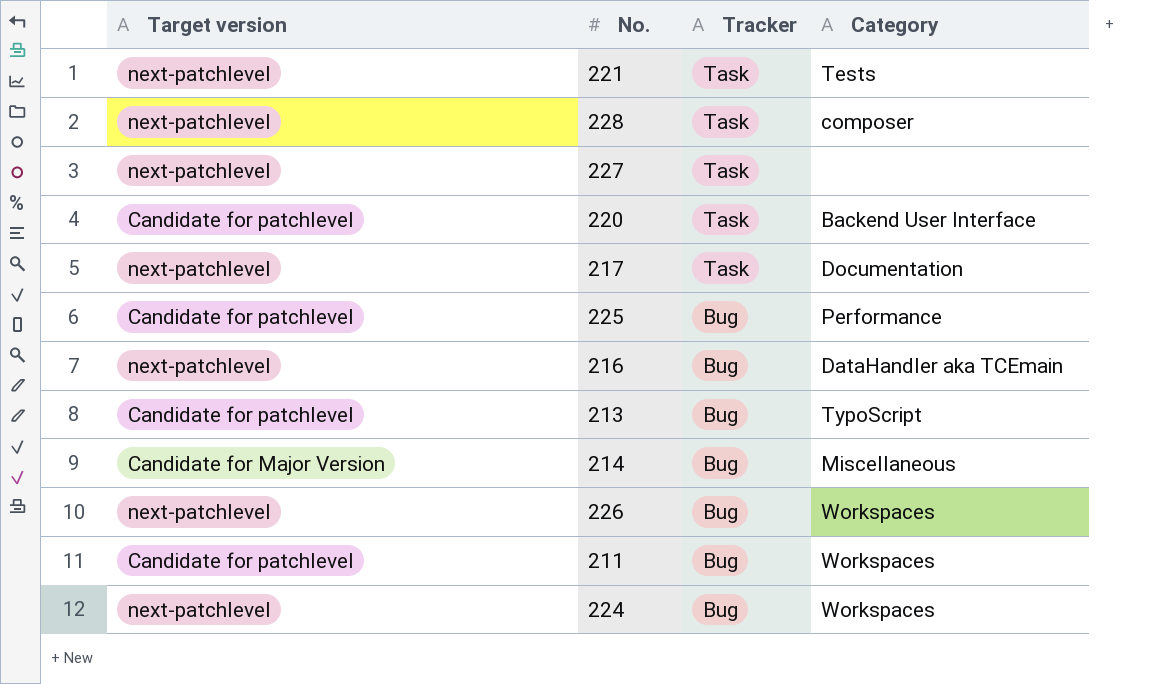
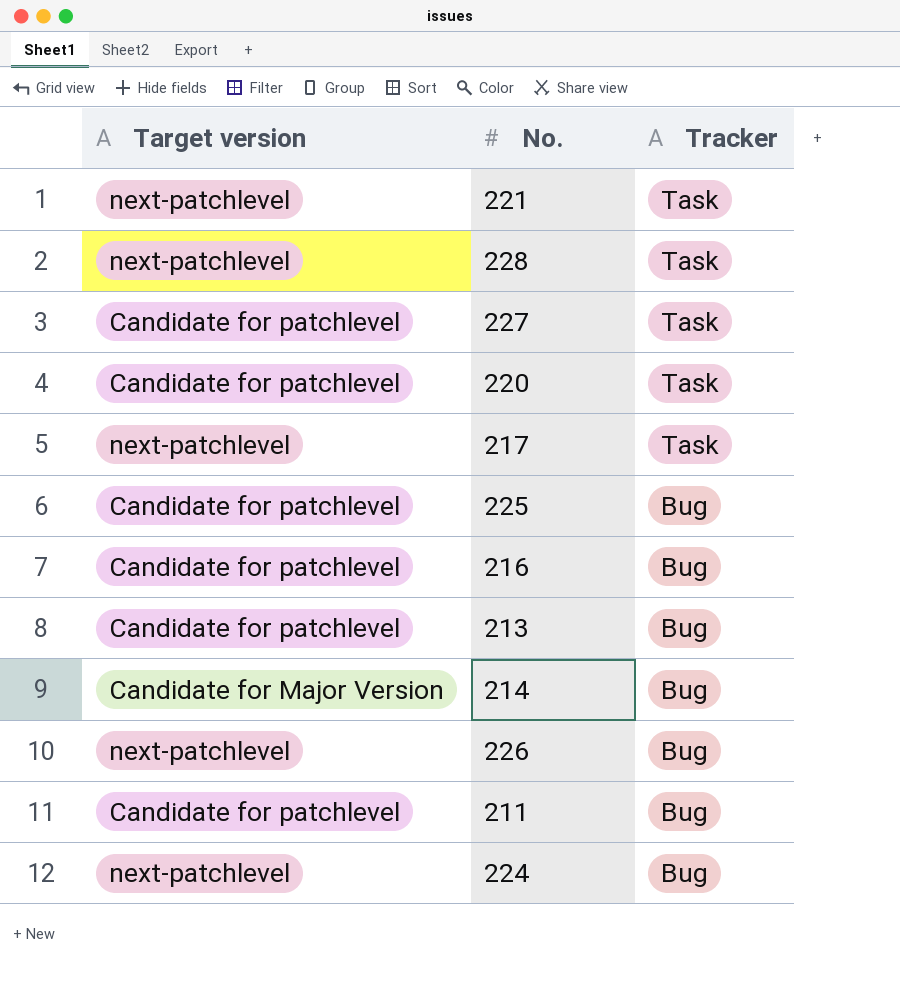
column Category | position: 4 -> none
227 | Target version: next-patchlevel -> Candidate for patchlevel
216 | Target version: next-patchlevel -> Candidate for patchlevel

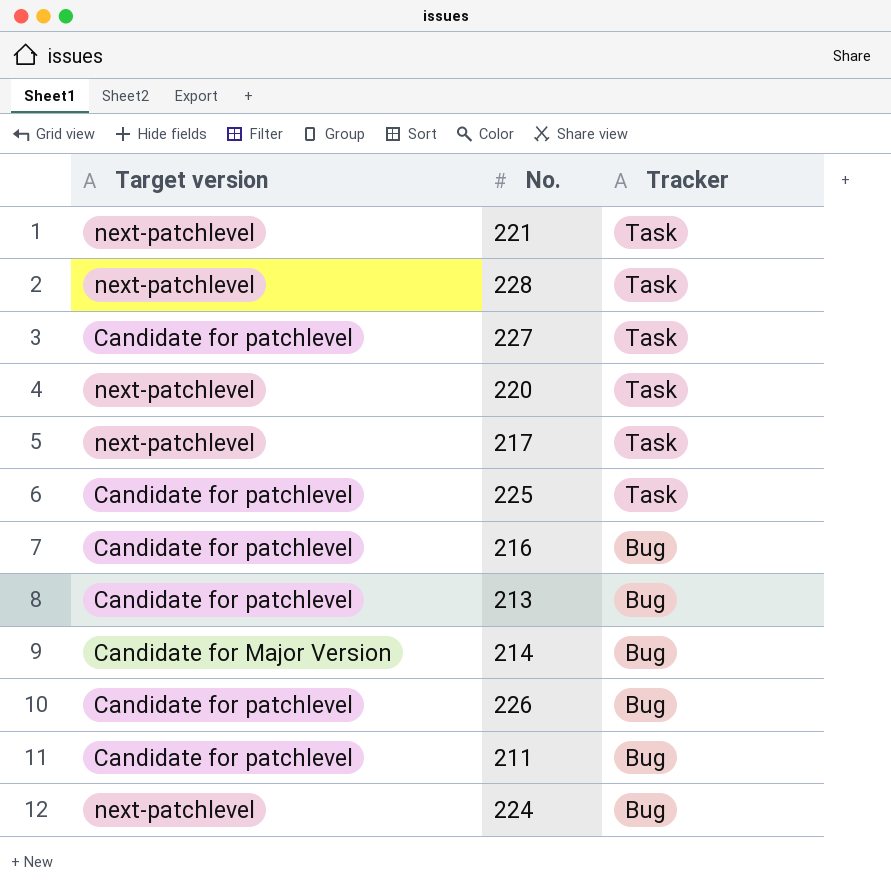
220 | Target version: Candidate for patchlevel -> next-patchlevel
225 | Tracker: Bug -> Task
226 | Target version: next-patchlevel -> Candidate for patchlevel

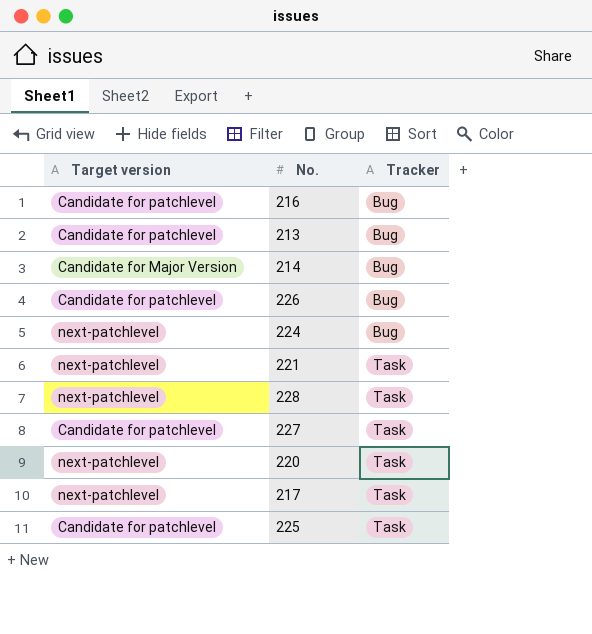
row order: Tracker descending -> Tracker ascending
row 211: Candidate for patchlevel | Bug -> none

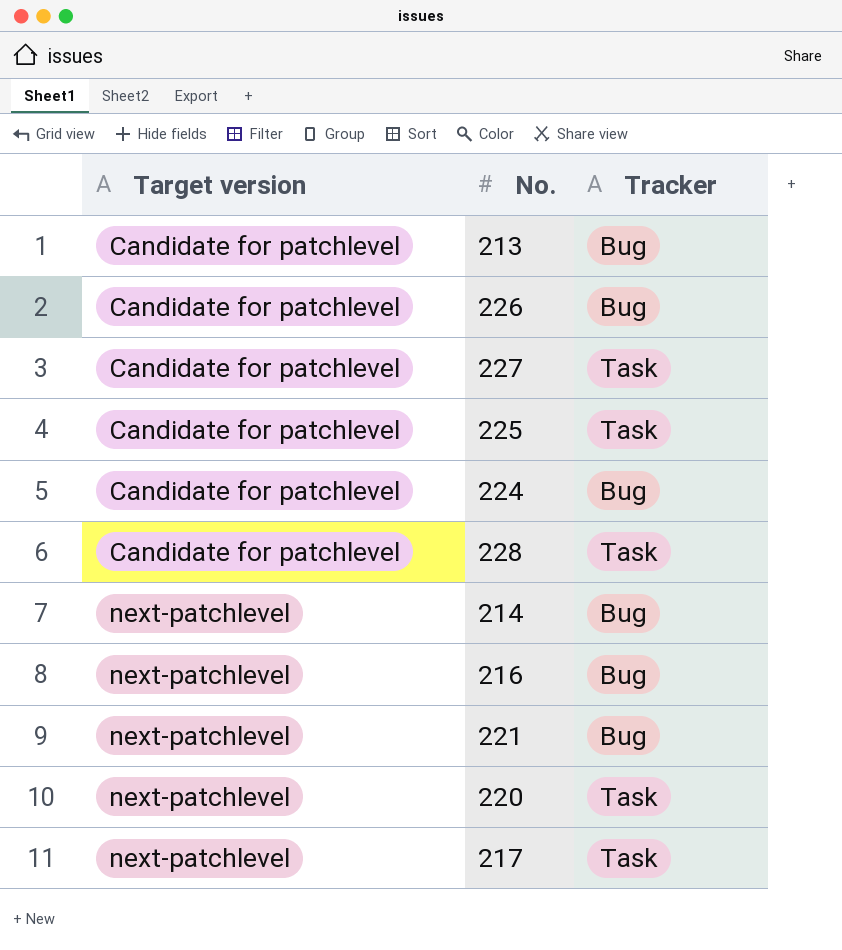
row order: Tracker ascending -> Target version ascending
224 | Target version: next-patchlevel -> Candidate for patchlevel
228 | Target version: next-patchlevel -> Candidate for patchlevel
214 | Target version: Candidate for Major Version -> next-patchlevel
216 | Target version: Candidate for patchlevel -> next-patchlevel
221 | Tracker: Task -> Bug

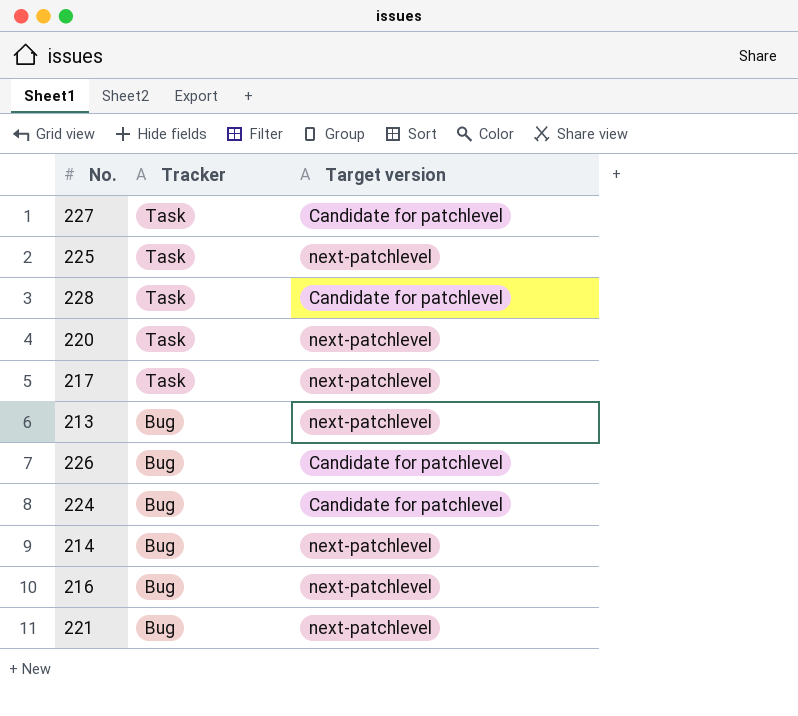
row order: Target version ascending -> Tracker descending
column Target version | position: 1 -> 3
225 | Target version: Candidate for patchlevel -> next-patchlevel
213 | Target version: Candidate for patchlevel -> next-patchlevel

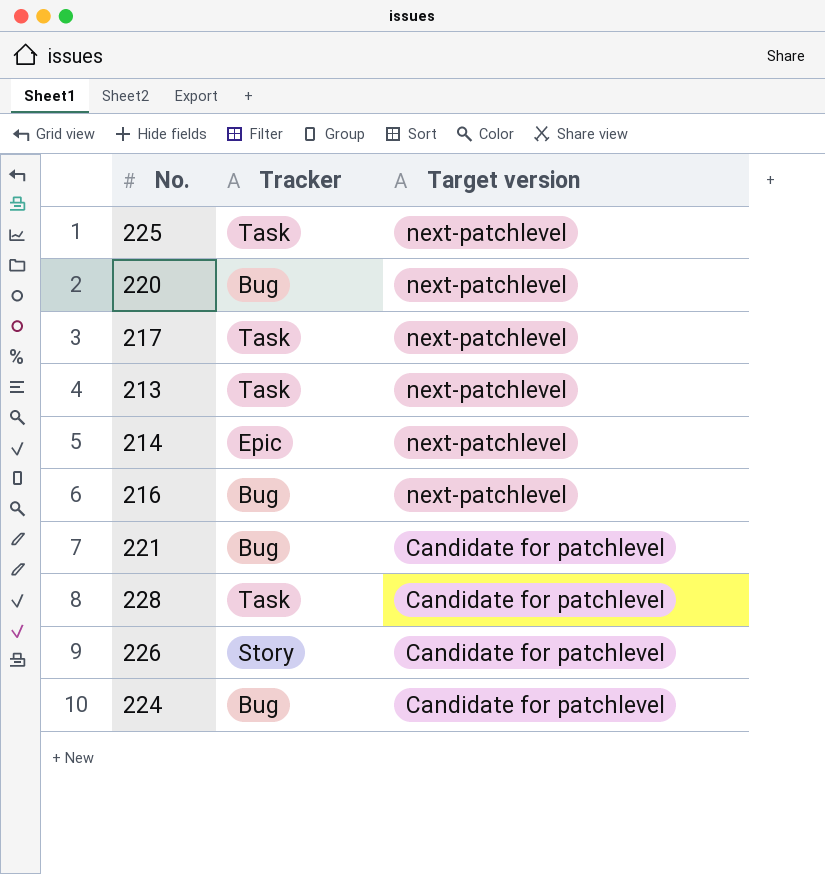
row order: Tracker descending -> Target version descending
row 227: Task | Candidate for patchlevel -> none
220 | Tracker: Task -> Bug
213 | Tracker: Bug -> Task
214 | Tracker: Bug -> Epic
221 | Target version: next-patchlevel -> Candidate for patchlevel
226 | Tracker: Bug -> Story

